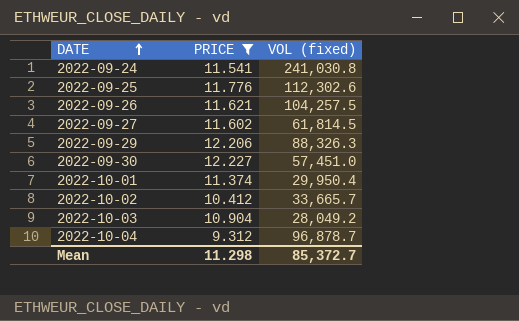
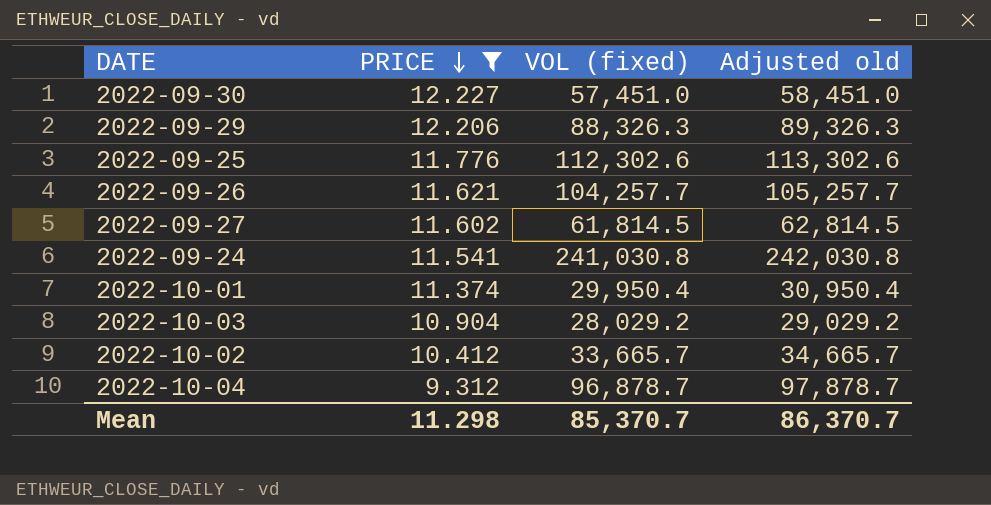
row order: DATE ascending -> PRICE descending
column Adjusted old | formula: none -> [VOL (fixed)] + 1000
2022-09-26 | VOL (fixed): 104,257.5 -> 104,257.7
2022-10-03 | VOL (fixed): 28,049.2 -> 28,029.2
Mean | VOL (fixed): 85,372.7 -> 85,370.7

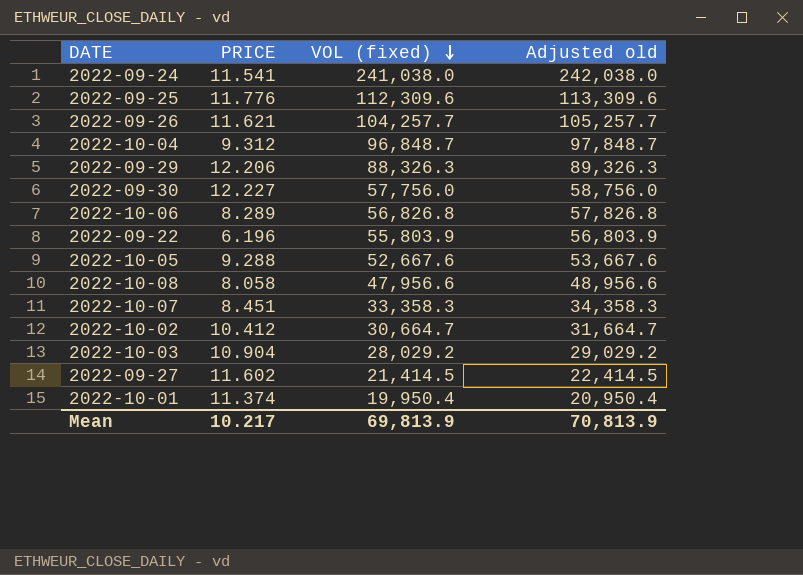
filter: PRICE >= 9.312 -> none
row order: PRICE descending -> VOL (fixed) descending
2022-09-24 | VOL (fixed): 241,030.8 -> 241,038.0
2022-09-24 | Adjusted old: 242,030.8 -> 242,038.0
2022-09-25 | VOL (fixed): 112,302.6 -> 112,309.6
2022-09-25 | Adjusted old: 113,302.6 -> 113,309.6
2022-10-04 | VOL (fixed): 96,878.7 -> 96,848.7
2022-10-04 | Adjusted old: 97,878.7 -> 97,848.7
2022-09-30 | VOL (fixed): 57,451.0 -> 57,756.0
2022-09-30 | Adjusted old: 58,451.0 -> 58,756.0
2022-10-02 | VOL (fixed): 33,665.7 -> 30,664.7
2022-10-02 | Adjusted old: 34,665.7 -> 31,664.7
2022-09-27 | VOL (fixed): 61,814.5 -> 21,414.5
2022-09-27 | Adjusted old: 62,814.5 -> 22,414.5
2022-10-01 | VOL (fixed): 29,950.4 -> 19,950.4
2022-10-01 | Adjusted old: 30,950.4 -> 20,950.4
Mean | PRICE: 11.298 -> 10.217
Mean | VOL (fixed): 85,370.7 -> 69,813.9
Mean | Adjusted old: 86,370.7 -> 70,813.9

